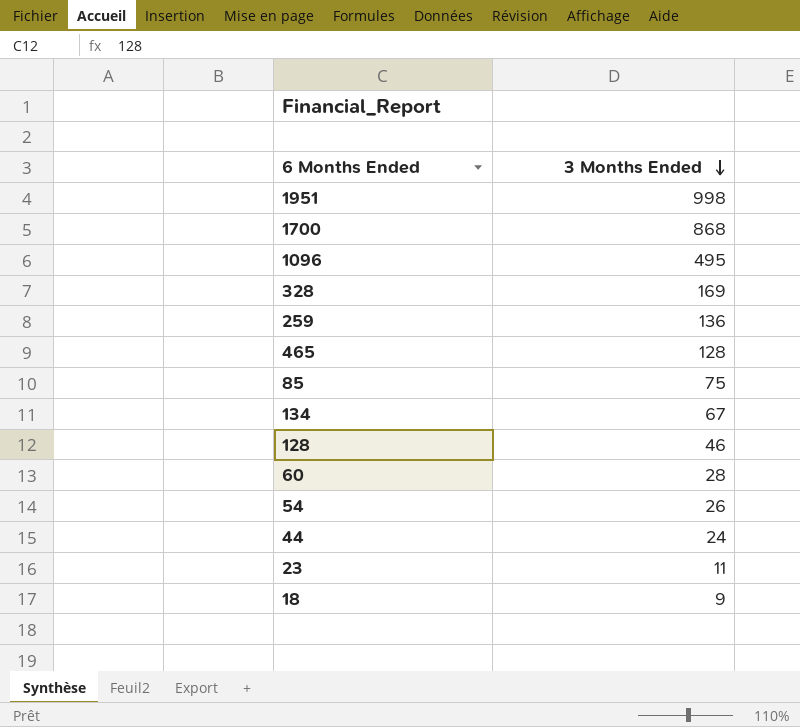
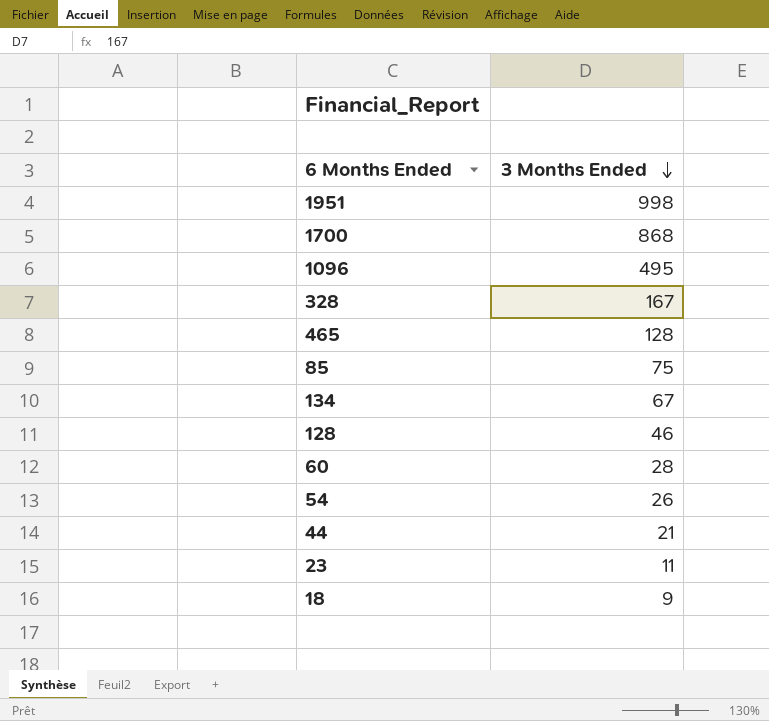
row 259: 136 -> none
328 | 3 Months Ended: 169 -> 167
44 | 3 Months Ended: 24 -> 21

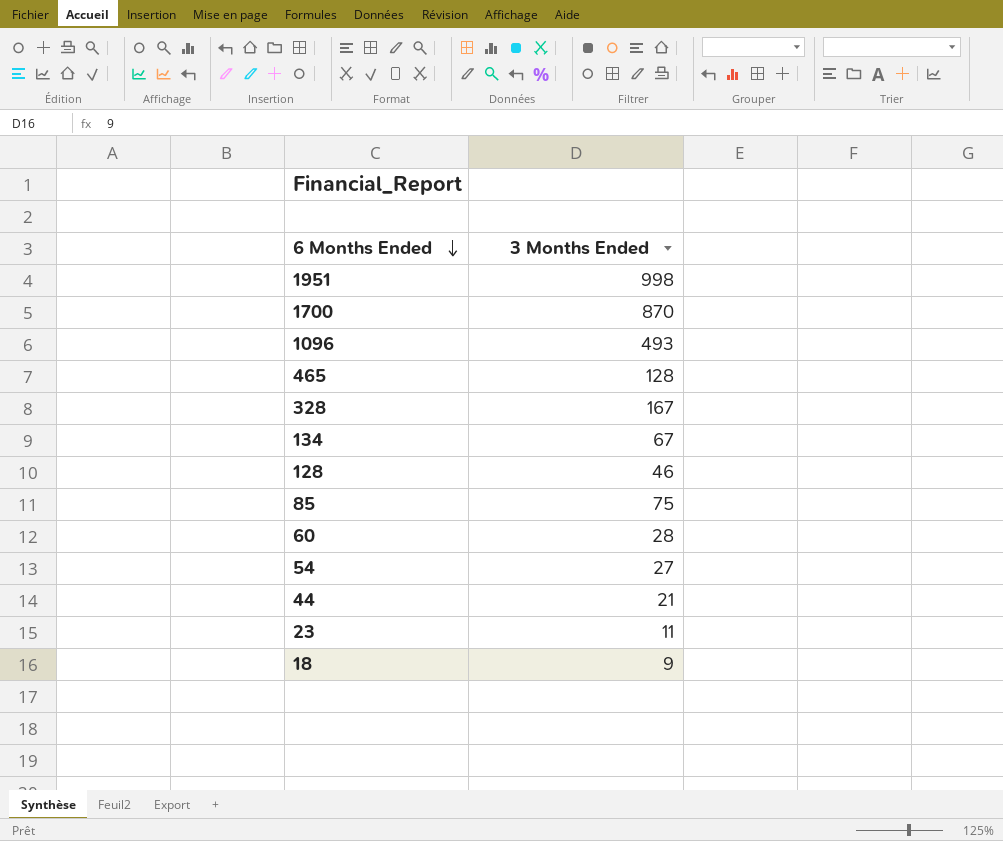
row order: 3 Months Ended descending -> 6 Months Ended descending
1700 | 3 Months Ended: 868 -> 870
1096 | 3 Months Ended: 495 -> 493
54 | 3 Months Ended: 26 -> 27

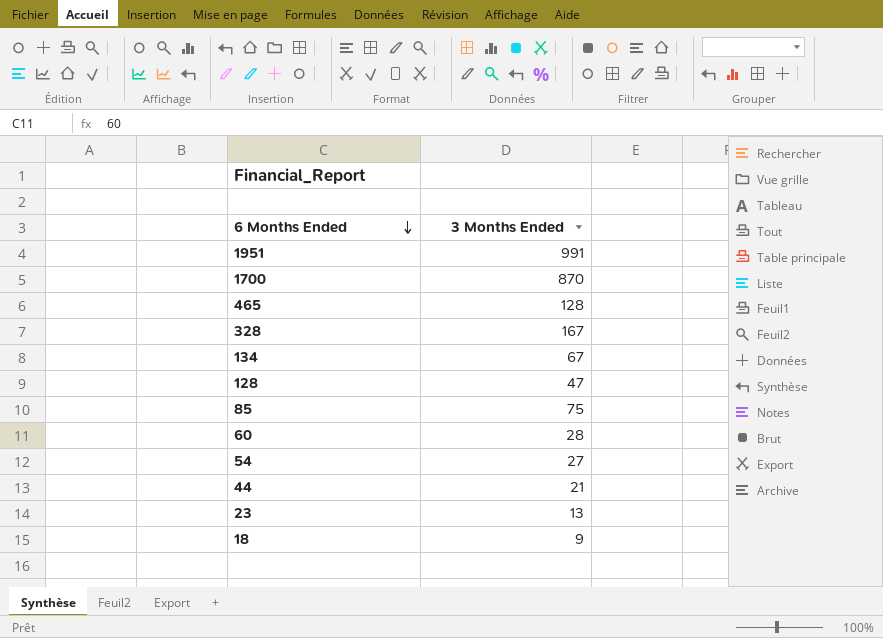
row 1096: 493 -> none
1951 | 3 Months Ended: 998 -> 991
128 | 3 Months Ended: 46 -> 47
23 | 3 Months Ended: 11 -> 13

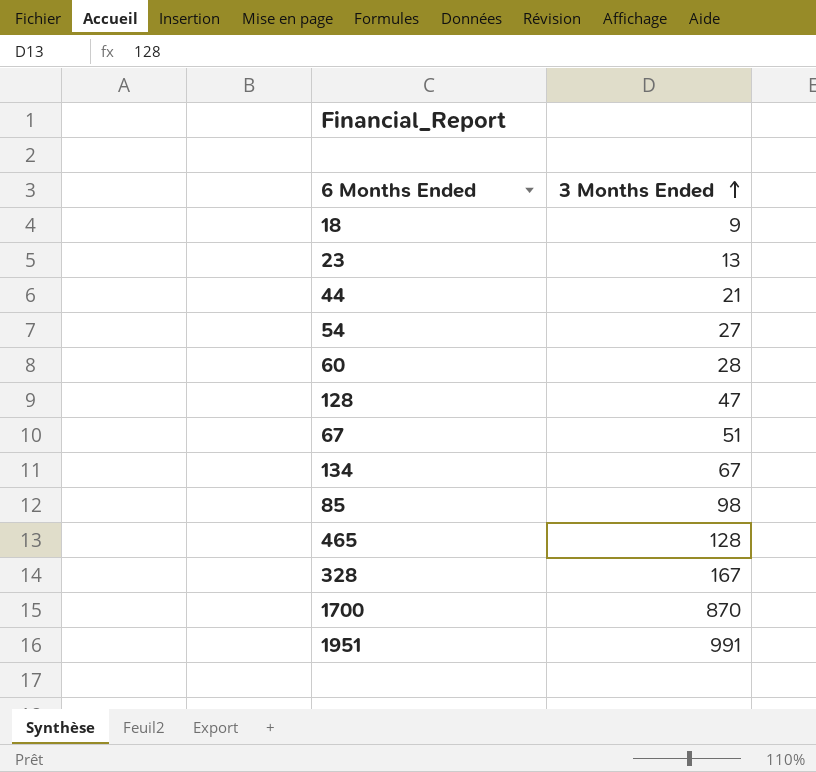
row order: 6 Months Ended descending -> 3 Months Ended ascending
row 67: none -> 51
85 | 3 Months Ended: 75 -> 98

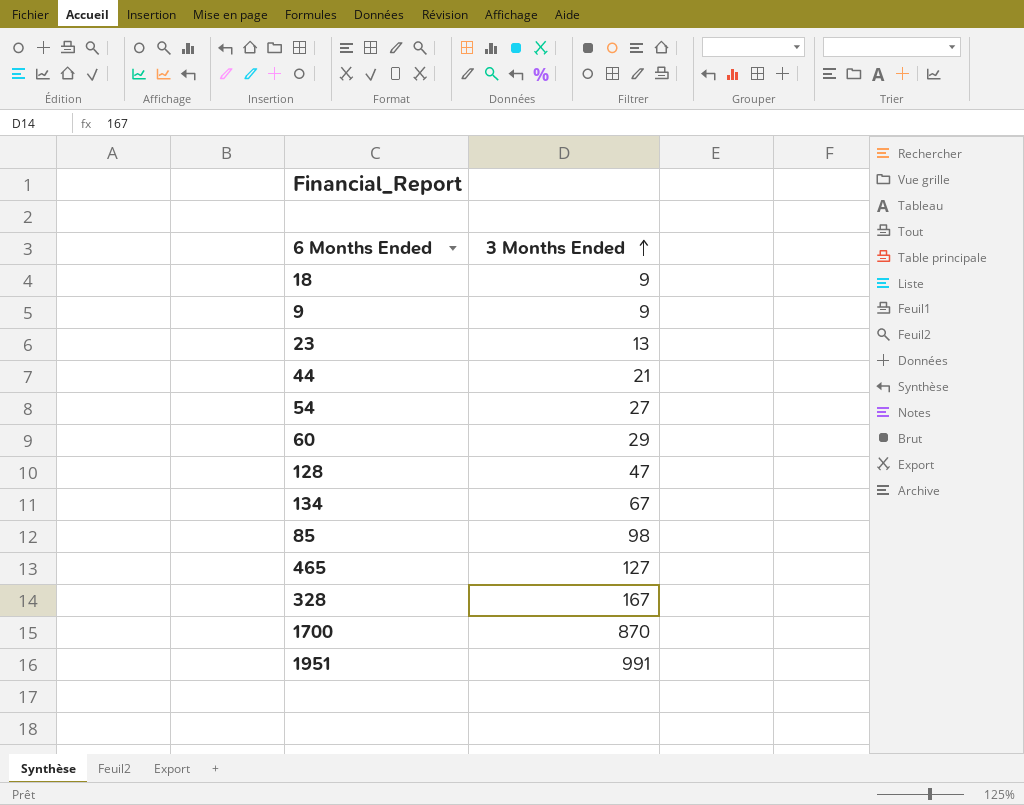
row 67: 51 -> none
row 9: none -> 9
60 | 3 Months Ended: 28 -> 29
465 | 3 Months Ended: 128 -> 127

